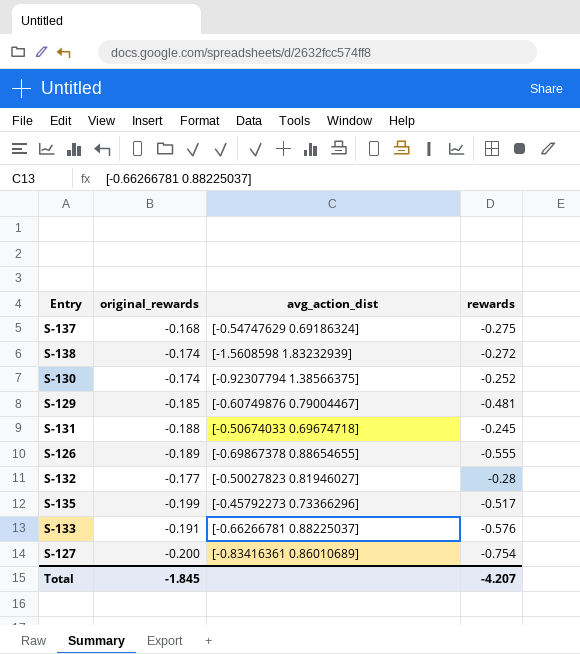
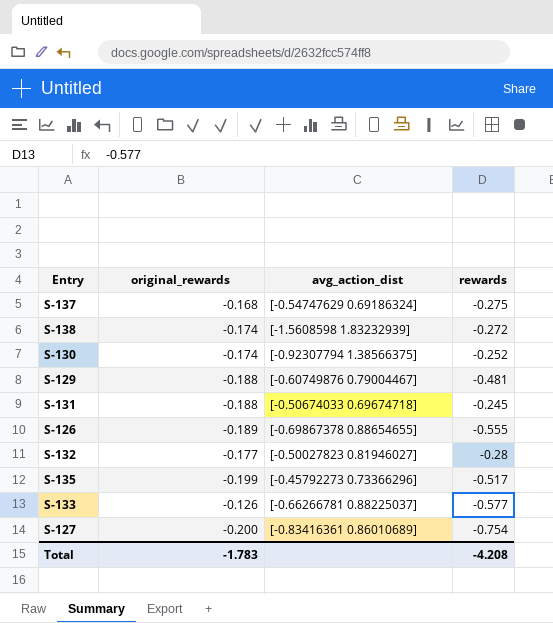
S-129 | original_rewards: -0.185 -> -0.188
S-133 | original_rewards: -0.191 -> -0.126
S-133 | rewards: -0.576 -> -0.577
Total | original_rewards: -1.845 -> -1.783
Total | rewards: -4.207 -> -4.208

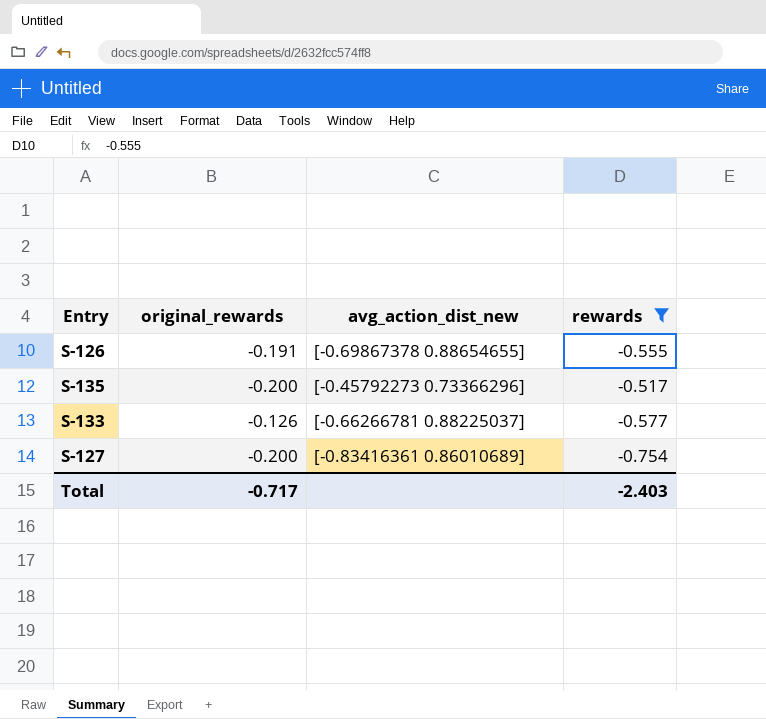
filter: none -> rewards <= -0.517
column name: avg_action_dist -> avg_action_dist_new
S-126 | original_rewards: -0.189 -> -0.191
S-135 | original_rewards: -0.199 -> -0.200
Total | original_rewards: -1.783 -> -0.717
Total | rewards: -4.208 -> -2.403

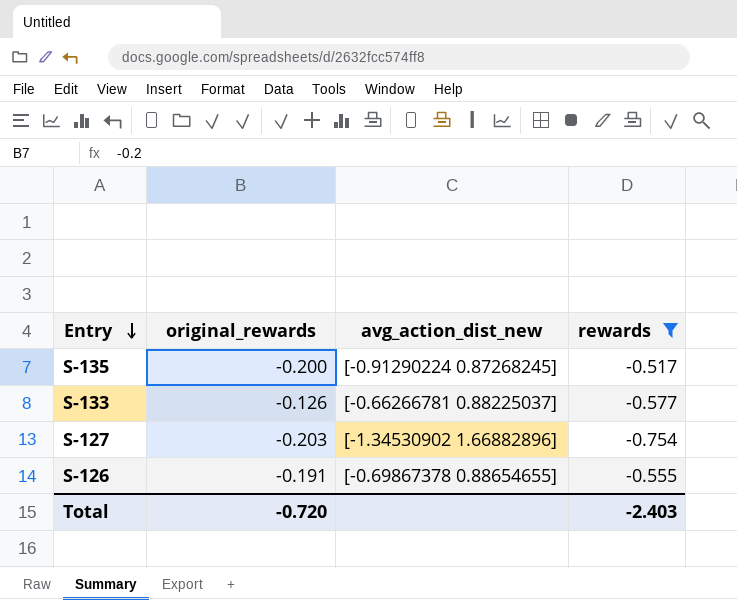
row order: none -> Entry descending
S-135 | avg_action_dist_new: [-0.45792273 0.73366296] -> [-0.91290224 0.87268245]
S-127 | original_rewards: -0.200 -> -0.203
S-127 | avg_action_dist_new: [-0.83416361 0.86010689] -> [-1.34530902 1.66882896]
Total | original_rewards: -0.717 -> -0.720

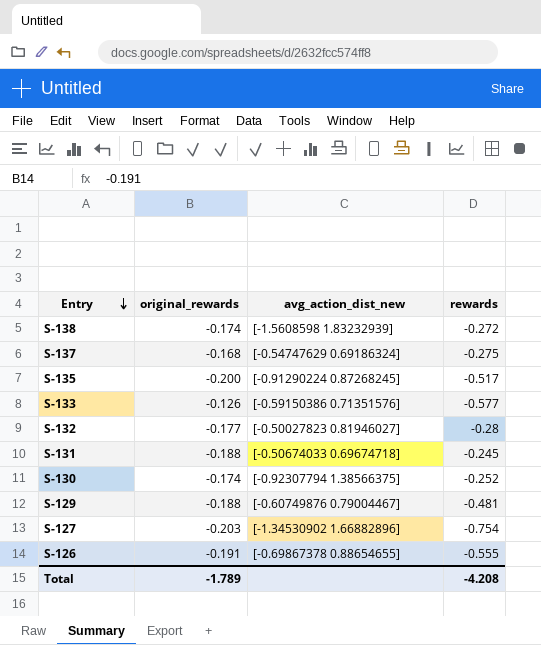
filter: rewards <= -0.517 -> none
S-133 | avg_action_dist_new: [-0.66266781 0.88225037] -> [-0.59150386 0.71351576]
Total | original_rewards: -0.720 -> -1.789
Total | rewards: -2.403 -> -4.208

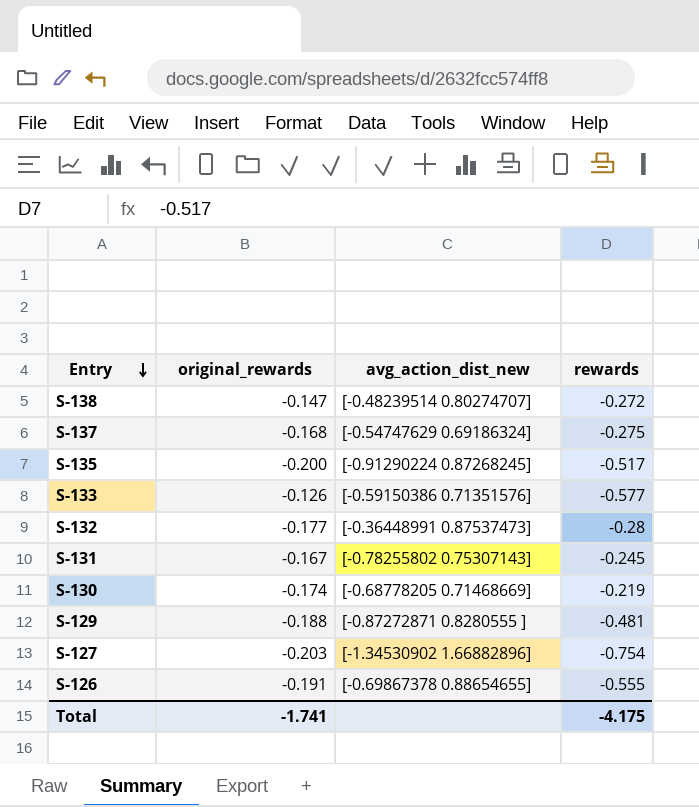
S-138 | original_rewards: -0.174 -> -0.147
S-138 | avg_action_dist_new: [-1.5608598 1.83232939] -> [-0.48239514 0.80274707]
S-132 | avg_action_dist_new: [-0.50027823 0.81946027] -> [-0.36448991 0.87537473]
S-131 | original_rewards: -0.188 -> -0.167
S-131 | avg_action_dist_new: [-0.50674033 0.69674718] -> [-0.78255802 0.75307143]
S-130 | avg_action_dist_new: [-0.92307794 1.38566375] -> [-0.68778205 0.71468669]
S-130 | rewards: -0.252 -> -0.219
S-129 | avg_action_dist_new: [-0.60749876 0.79004467] -> [-0.87272871 0.8280555 ]
Total | original_rewards: -1.789 -> -1.741
Total | rewards: -4.208 -> -4.175

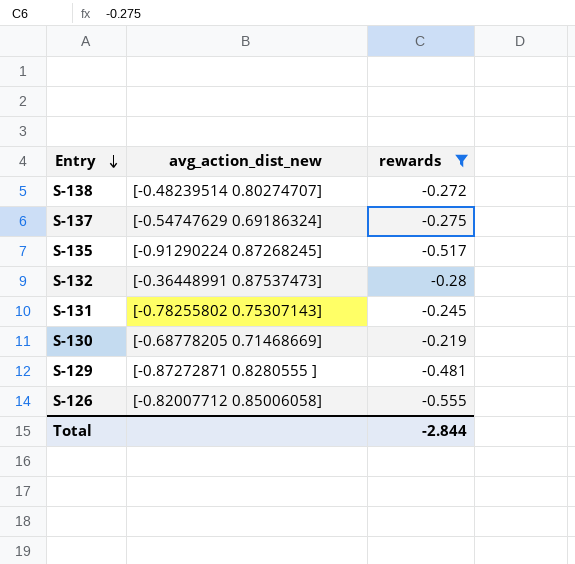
filter: none -> rewards >= -0.555
column original_rewards | position: 2 -> none
S-126 | avg_action_dist_new: [-0.69867378 0.88654655] -> [-0.82007712 0.85006058]
Total | rewards: -4.175 -> -2.844

